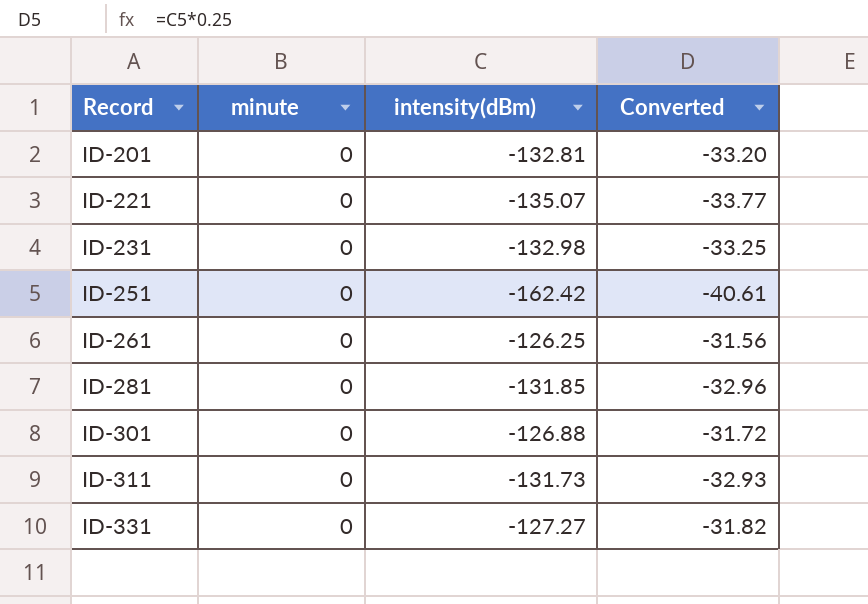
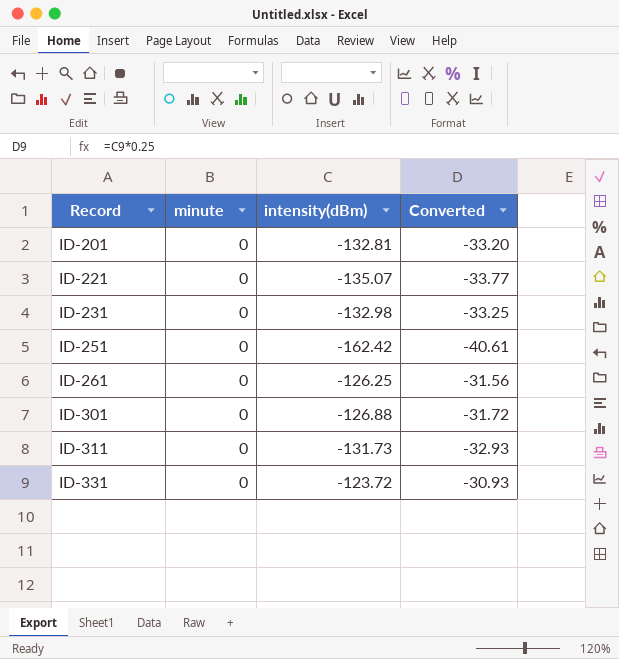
row ID-281: 0 | -131.85 | -32.96 -> none
ID-331 | intensity(dBm): -127.27 -> -123.72
ID-331 | Converted: -31.82 -> -30.93

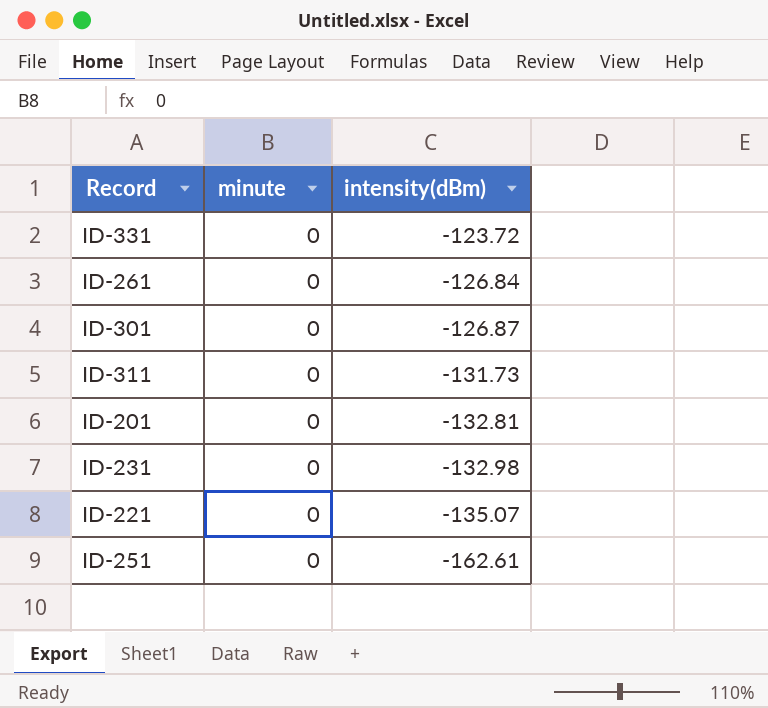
row order: Record ascending -> intensity(dBm) descending
column Converted | formula: [intensity(dBm)] * 0.25 -> none
ID-261 | intensity(dBm): -126.25 -> -126.84
ID-301 | intensity(dBm): -126.88 -> -126.87
ID-251 | intensity(dBm): -162.42 -> -162.61

